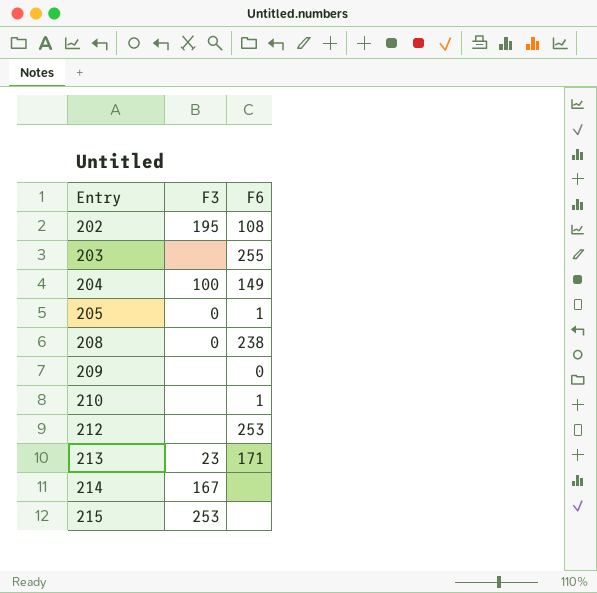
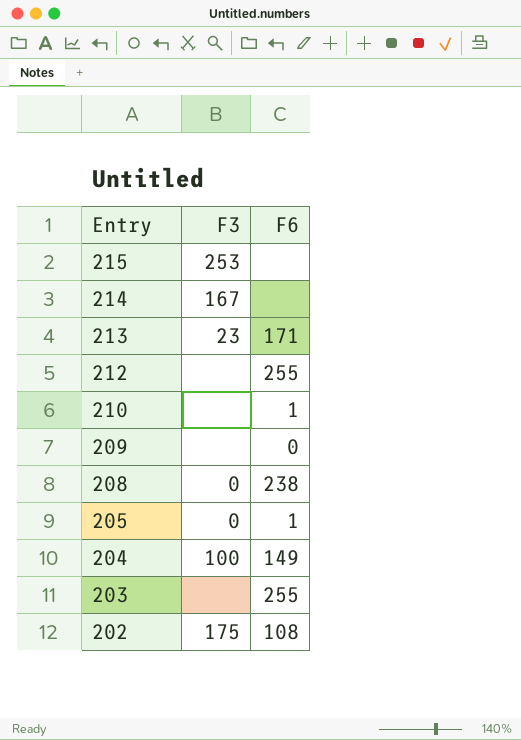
row order: Entry ascending -> Entry descending
212 | F6: 253 -> 255
202 | F3: 195 -> 175

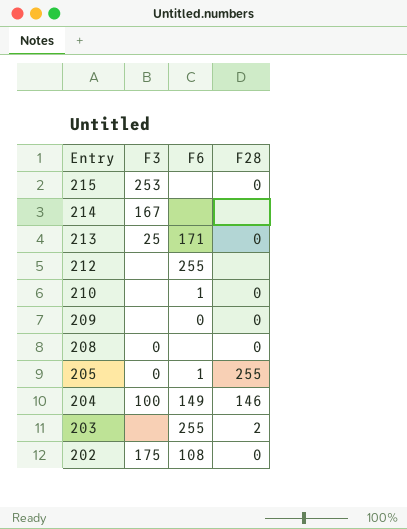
column F28 | position: none -> 4
213 | F3: 23 -> 25
208 | F6: 238 -> none

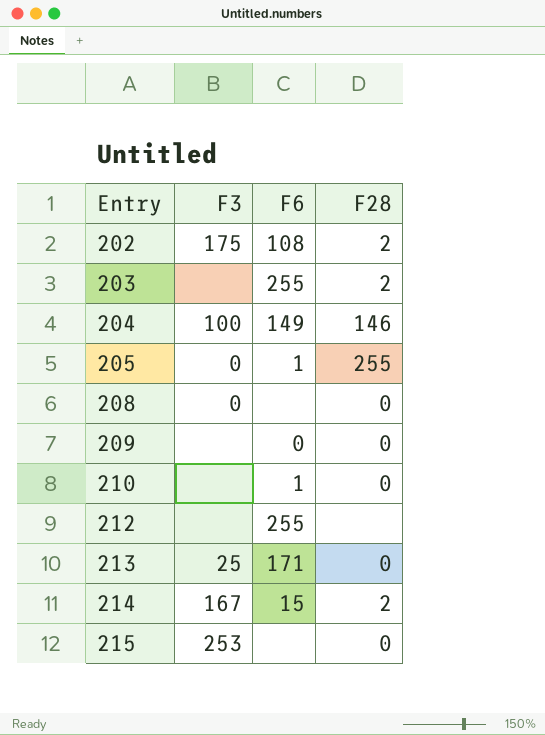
row order: Entry descending -> Entry ascending
202 | F28: 0 -> 2
214 | F6: none -> 15
214 | F28: none -> 2

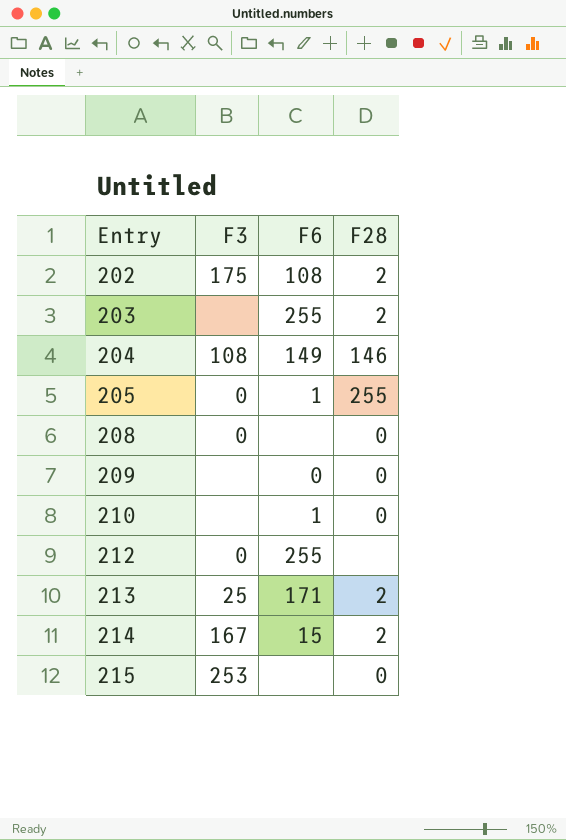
204 | F3: 100 -> 108
212 | F3: none -> 0
213 | F28: 0 -> 2

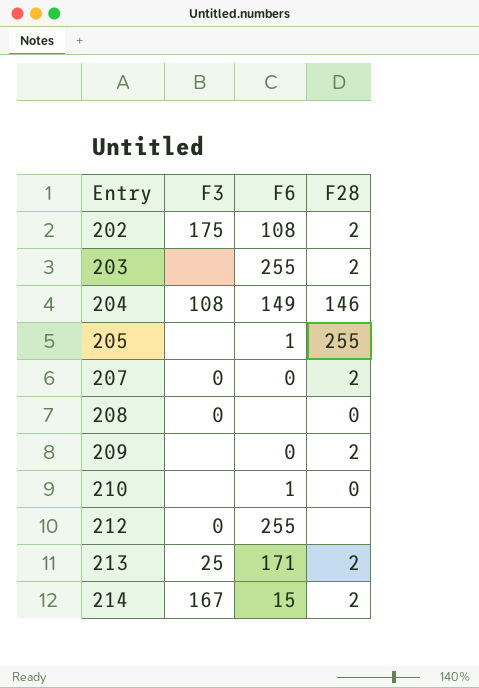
row 215: 253 | none | 0 -> none
205 | F3: 0 -> none
row 207: none -> 0 | 0 | 2
209 | F28: 0 -> 2

